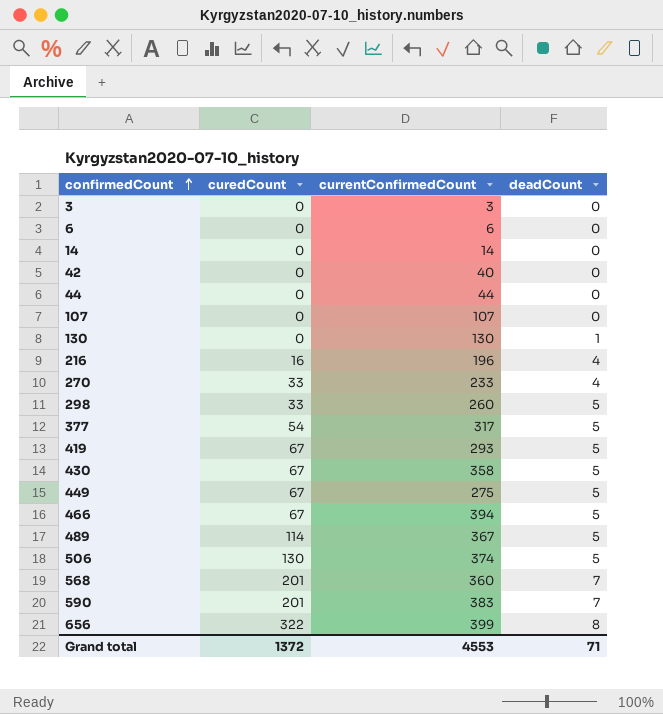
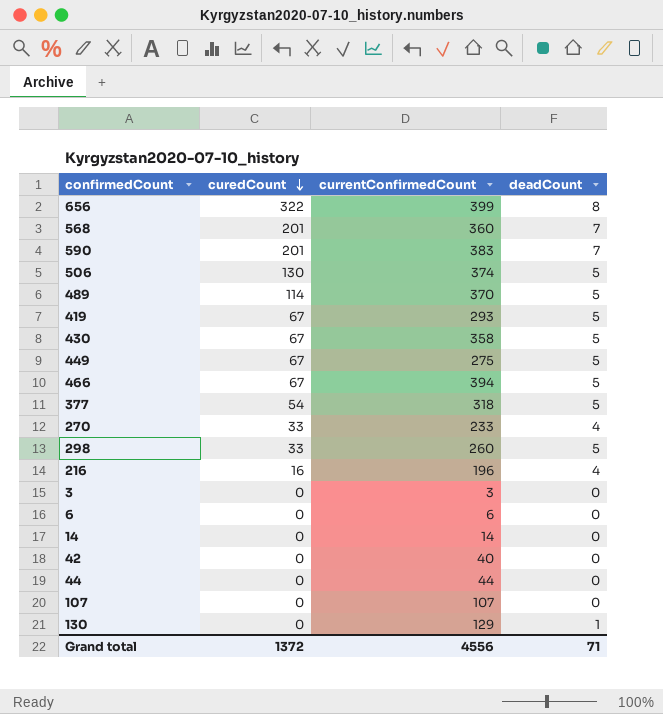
row order: confirmedCount ascending -> curedCount descending
489 | currentConfirmedCount: 367 -> 370
377 | currentConfirmedCount: 317 -> 318
130 | currentConfirmedCount: 130 -> 129
Grand total | currentConfirmedCount: 4553 -> 4556

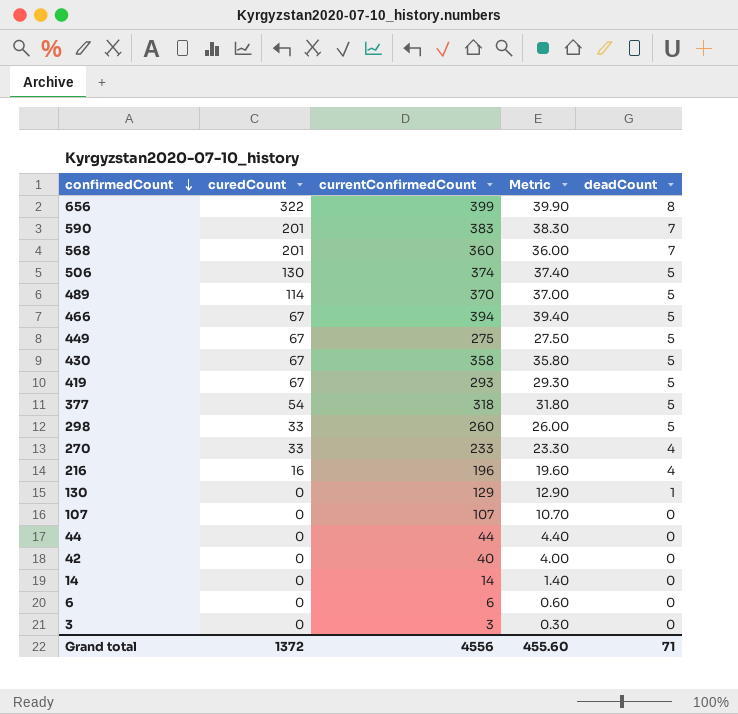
row order: curedCount descending -> confirmedCount descending
column Metric | formula: none -> [currentConfirmedCount] * 0.1

